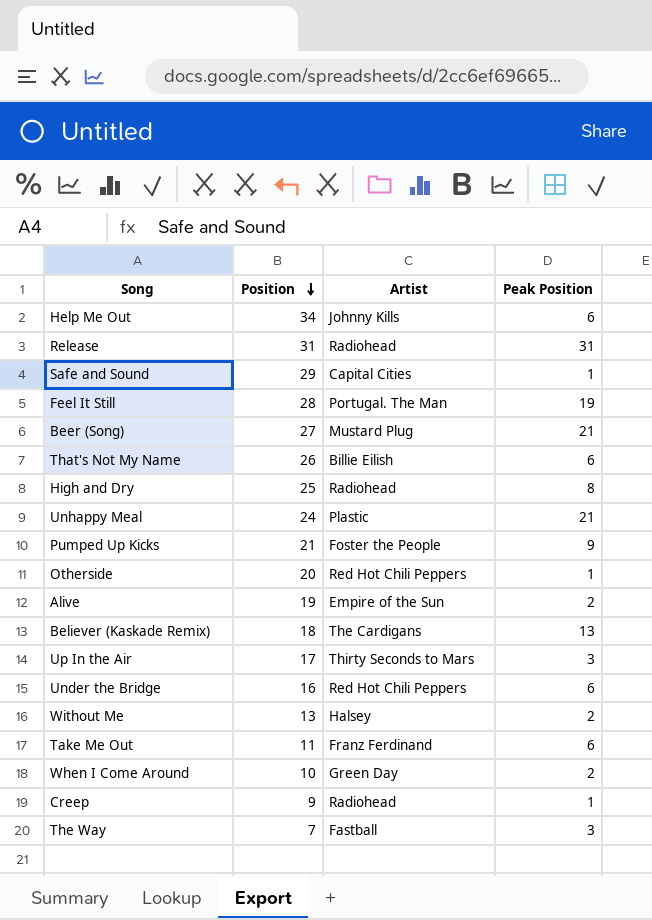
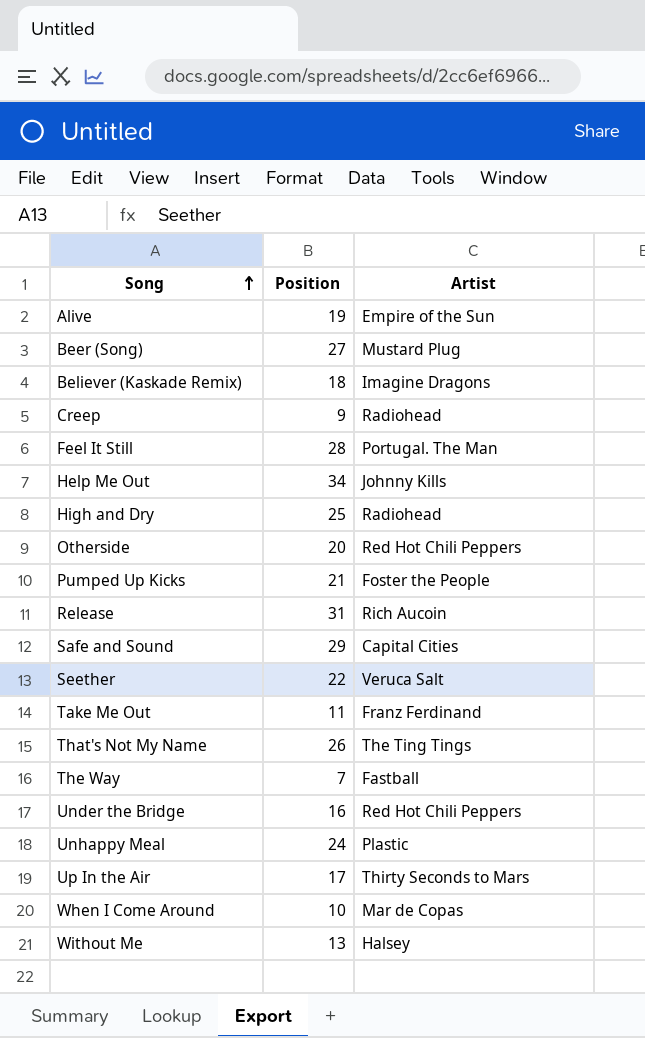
row order: Position descending -> Song ascending
column Peak Position | position: 4 -> none
Believer (Kaskade Remix) | Artist: The Cardigans -> Imagine Dragons
Release | Artist: Radiohead -> Rich Aucoin
row Seether: none -> 22 | Veruca Salt
That's Not My Name | Artist: Billie Eilish -> The Ting Tings
When I Come Around | Artist: Green Day -> Mar de Copas

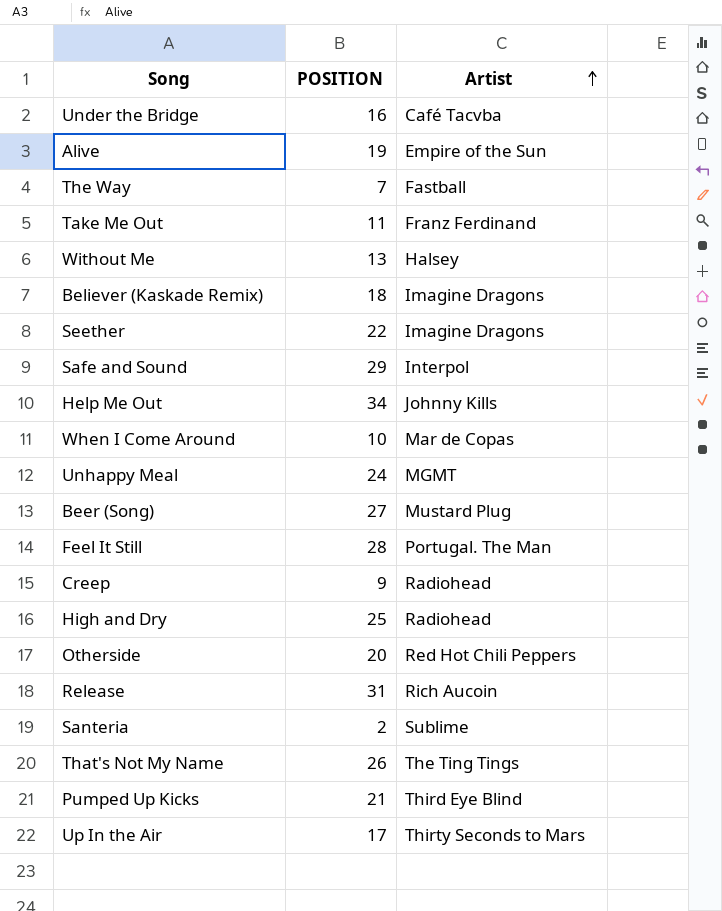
row order: Song ascending -> Artist ascending
column name: Position -> POSITION
Under the Bridge | Artist: Red Hot Chili Peppers -> Café Tacvba
Seether | Artist: Veruca Salt -> Imagine Dragons
Safe and Sound | Artist: Capital Cities -> Interpol
Unhappy Meal | Artist: Plastic -> MGMT
row Santeria: none -> 2 | Sublime
Pumped Up Kicks | Artist: Foster the People -> Third Eye Blind

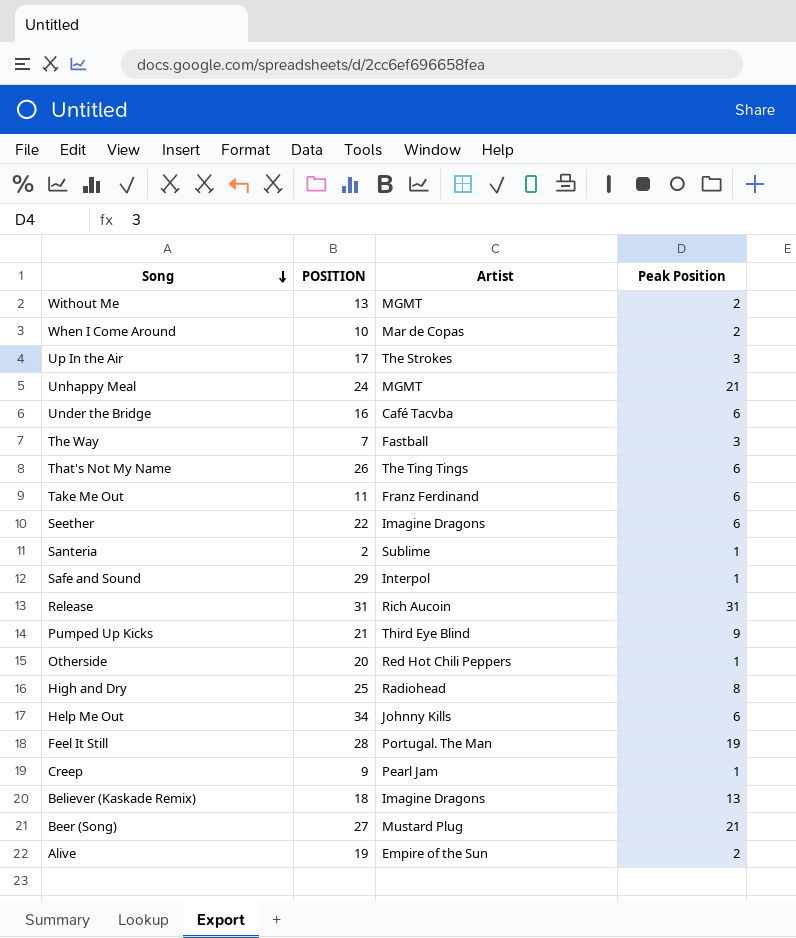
row order: Artist ascending -> Song descending
column Peak Position | position: none -> 4
Without Me | Artist: Halsey -> MGMT
Up In the Air | Artist: Thirty Seconds to Mars -> The Strokes
Creep | Artist: Radiohead -> Pearl Jam

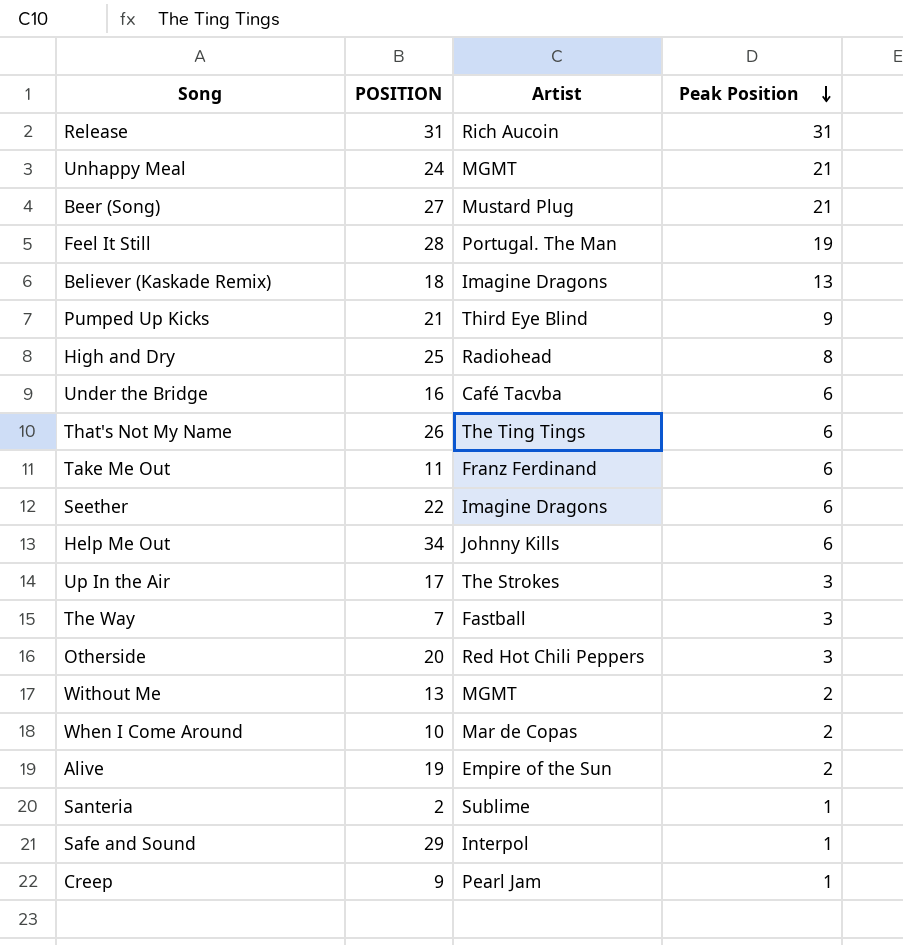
row order: Song descending -> Peak Position descending
Otherside | Peak Position: 1 -> 3

